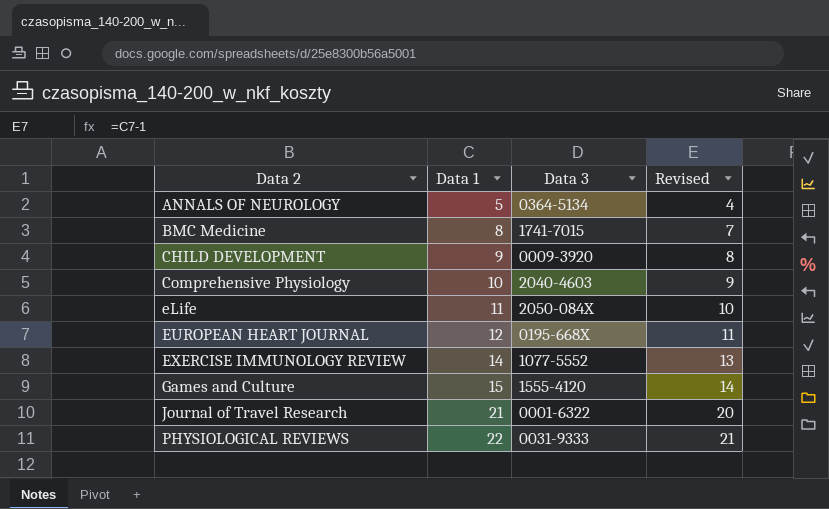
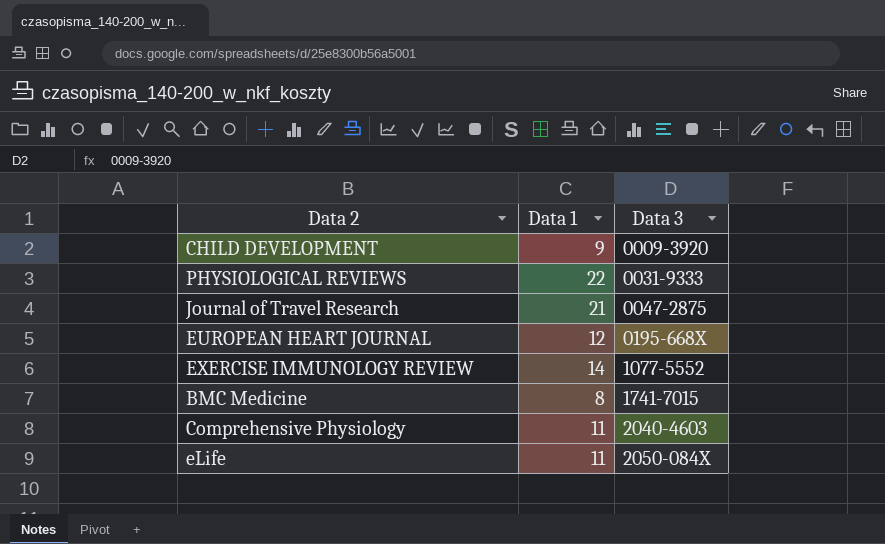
row order: Data 2 ascending -> Data 3 ascending
column Revised | formula: [Data 1] - 1 -> none
row ANNALS OF NEUROLOGY: 5 | 0364-5134 | 4 -> none
row Games and Culture: 15 | 1555-4120 | 14 -> none
Journal of Travel Research | Data 3: 0001-6322 -> 0047-2875
Comprehensive Physiology | Data 1: 10 -> 11

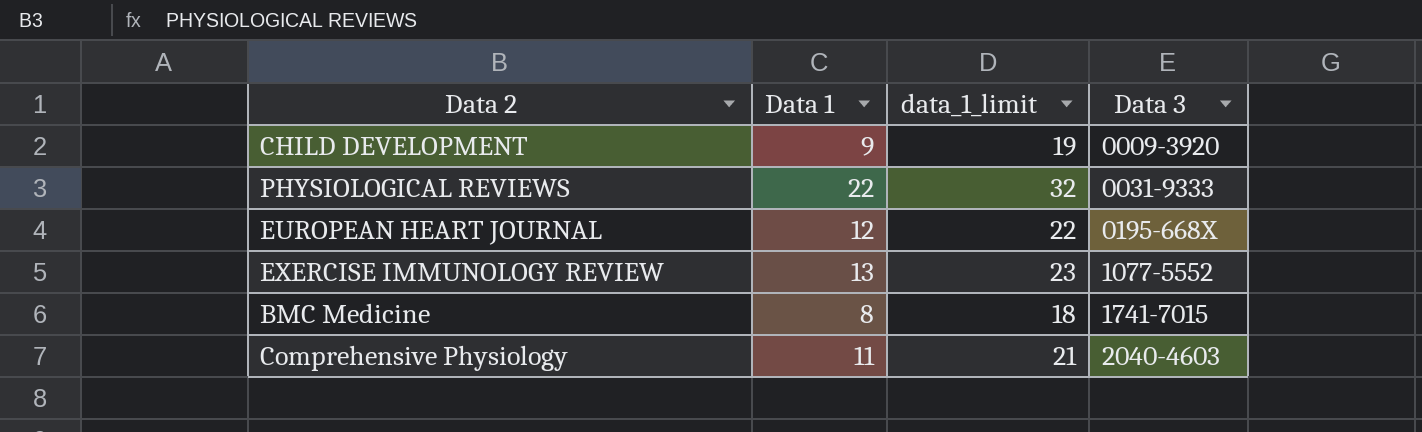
column data_1_limit | formula: none -> [Data 1] + 10
row Journal of Travel Research: 21 | 0047-2875 -> none
row eLife: 11 | 2050-084X -> none
EXERCISE IMMUNOLOGY REVIEW | Data 1: 14 -> 13

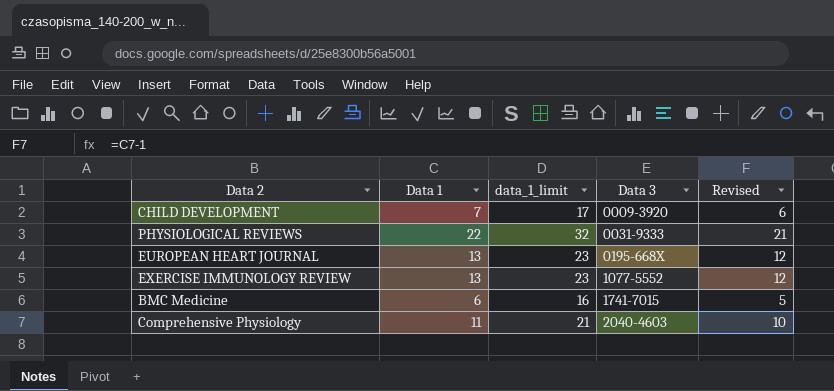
column Revised | formula: none -> [Data 1] - 1
CHILD DEVELOPMENT | Data 1: 9 -> 7
CHILD DEVELOPMENT | data_1_limit: 19 -> 17
EUROPEAN HEART JOURNAL | Data 1: 12 -> 13
EUROPEAN HEART JOURNAL | data_1_limit: 22 -> 23
BMC Medicine | Data 1: 8 -> 6
BMC Medicine | data_1_limit: 18 -> 16

